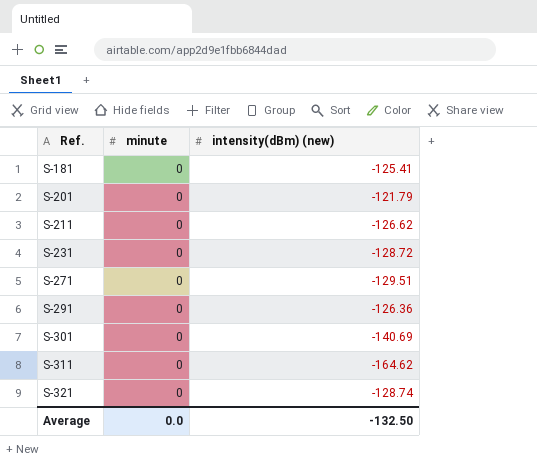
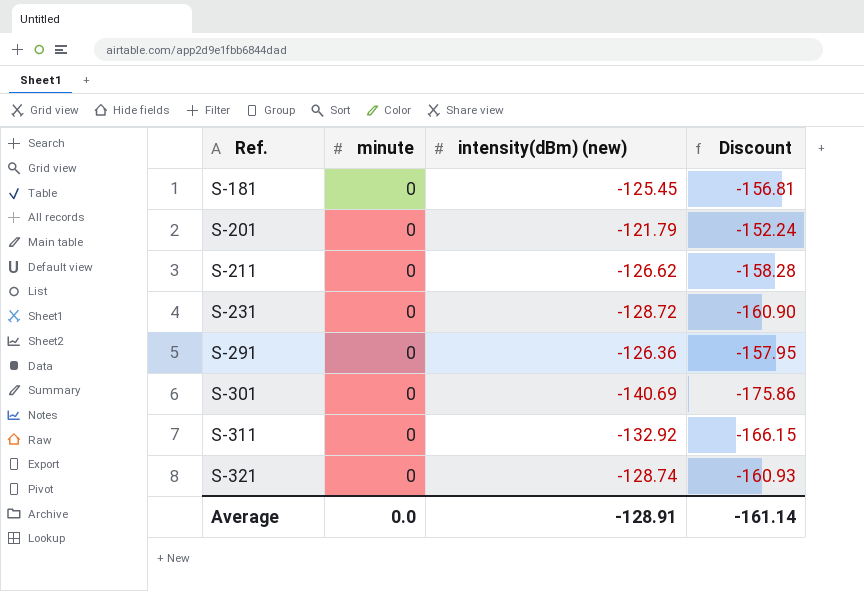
column Discount | formula: none -> [intensity(dBm) (new)] * 1.25
row S-271: 0 | -129.51 -> none
S-181 | intensity(dBm) (new): -125.41 -> -125.45
S-311 | intensity(dBm) (new): -164.62 -> -132.92
Average | intensity(dBm) (new): -132.50 -> -128.91

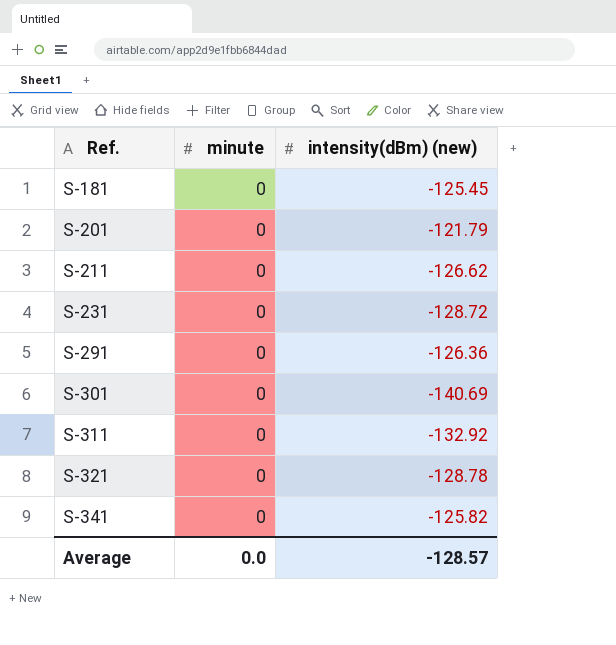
column Discount | formula: [intensity(dBm) (new)] * 1.25 -> none
S-321 | intensity(dBm) (new): -128.74 -> -128.78
row S-341: none -> 0 | -125.82
Average | intensity(dBm) (new): -128.91 -> -128.57

